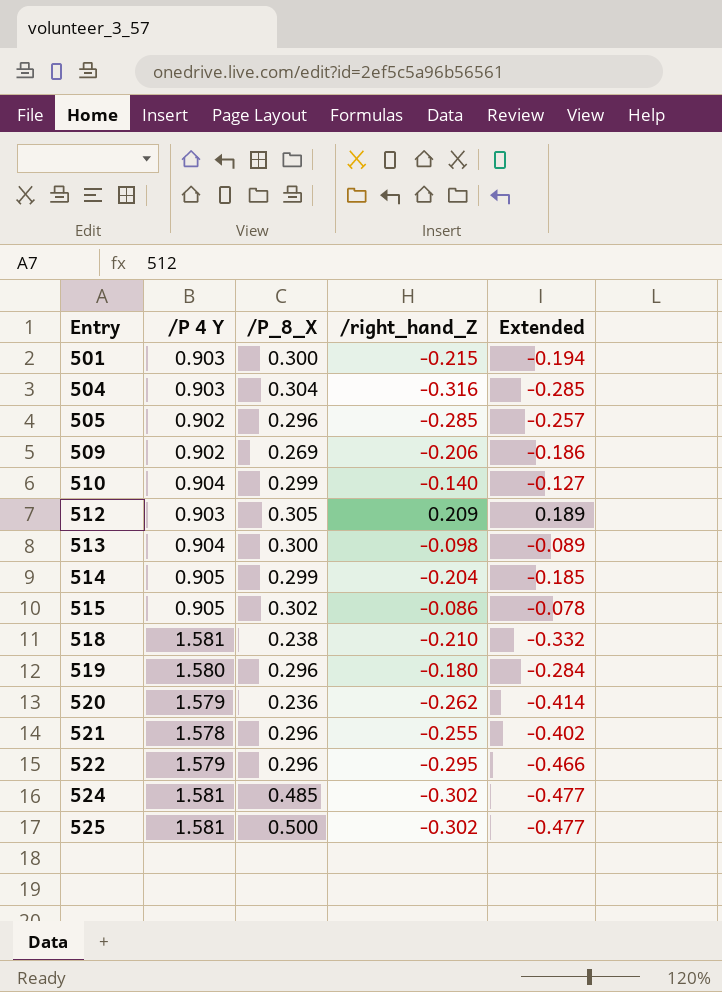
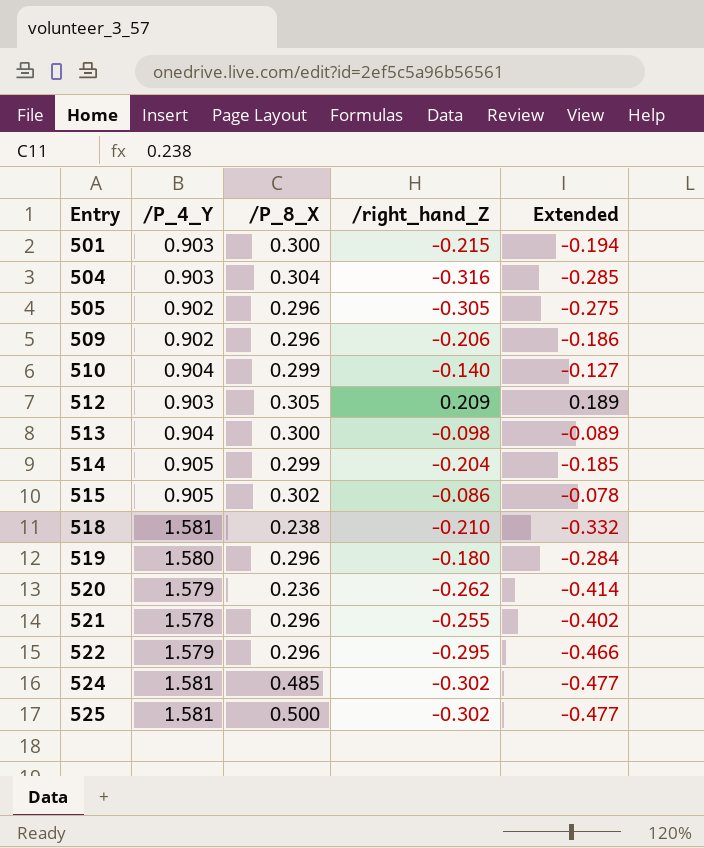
column name: /P 4 Y -> /P_4_Y
505 | /right_hand_Z: -0.285 -> -0.305
505 | Extended: -0.257 -> -0.275
509 | /P_8_X: 0.269 -> 0.296

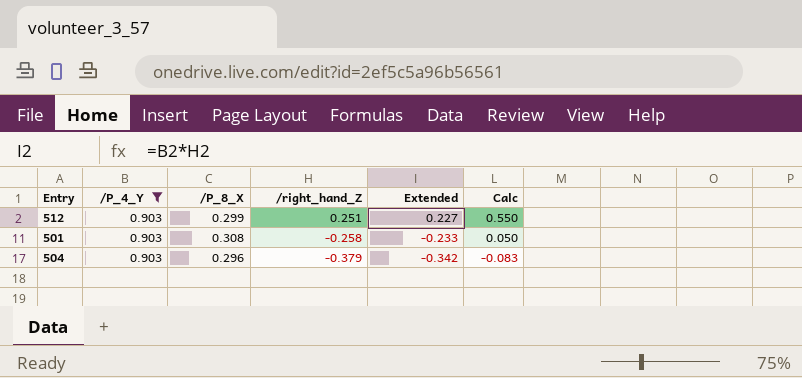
filter: none -> /P_4_Y = 0.903
row order: Entry ascending -> /right_hand_Z descending
column Calc | formula: none -> [/P_8_X] + [/right_hand_Z]
512 | /P_8_X: 0.305 -> 0.299
512 | /right_hand_Z: 0.209 -> 0.251
512 | Extended: 0.189 -> 0.227
501 | /P_8_X: 0.300 -> 0.308
501 | /right_hand_Z: -0.215 -> -0.258
501 | Extended: -0.194 -> -0.233
504 | /P_8_X: 0.304 -> 0.296
504 | /right_hand_Z: -0.316 -> -0.379
504 | Extended: -0.285 -> -0.342

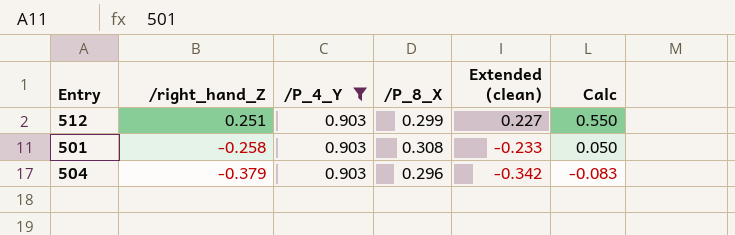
column /right_hand_Z | position: 4 -> 2
column name: Extended -> Extended (clean)

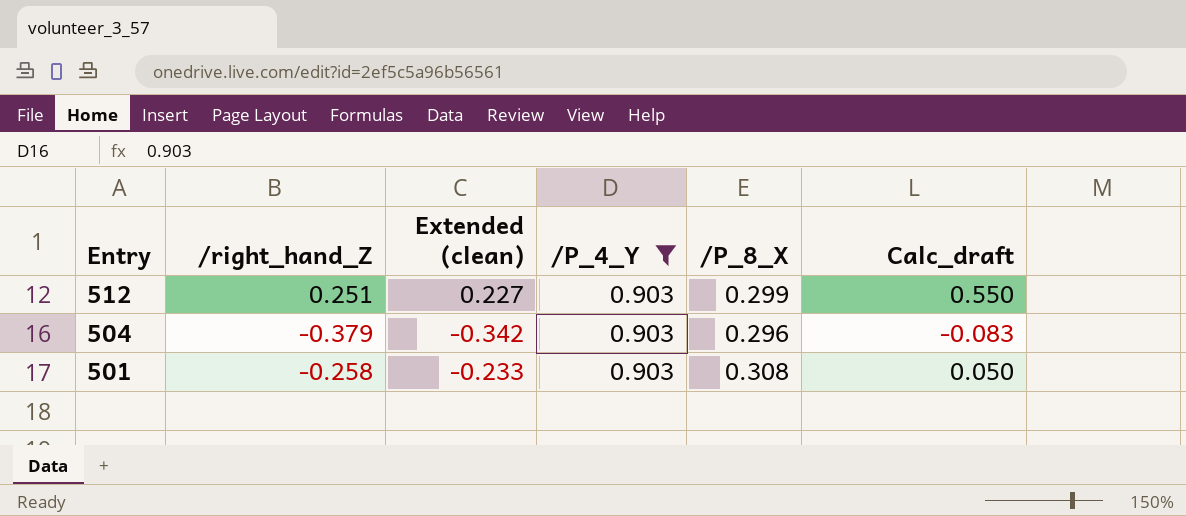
row order: /right_hand_Z descending -> Entry descending
column Extended (clean) | position: 5 -> 3
column name: Calc -> Calc_draft

